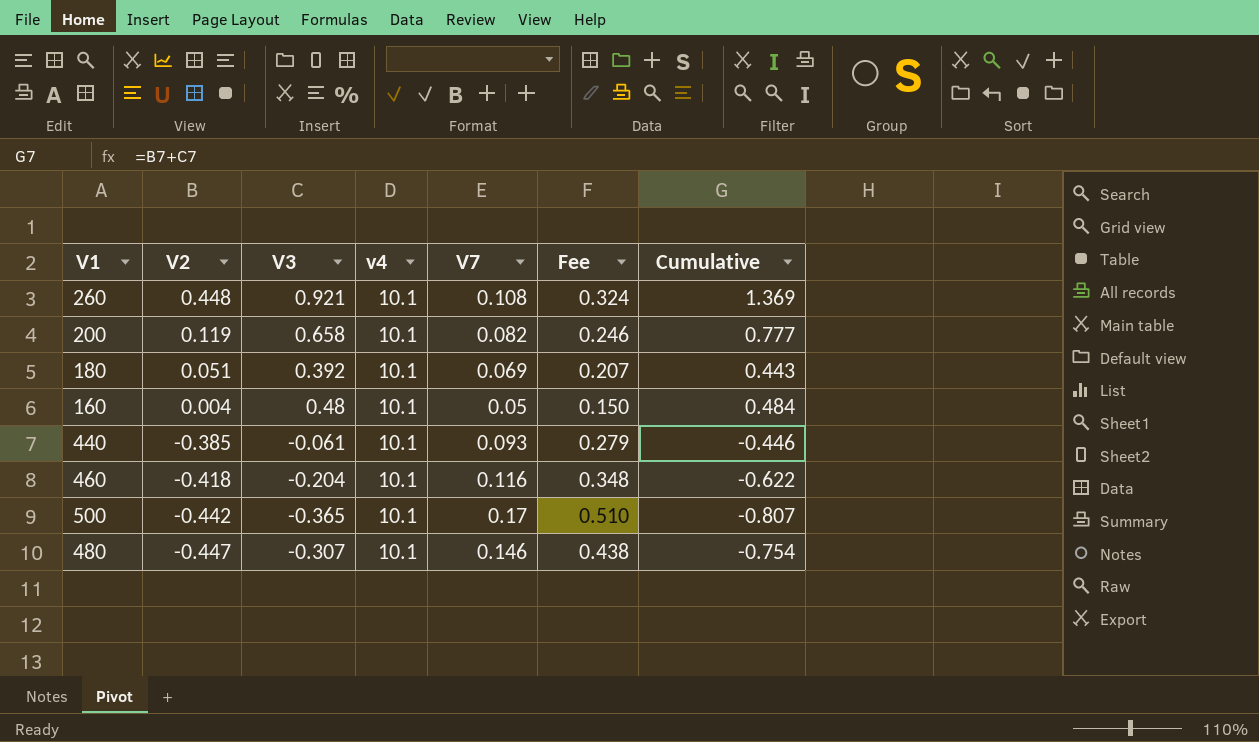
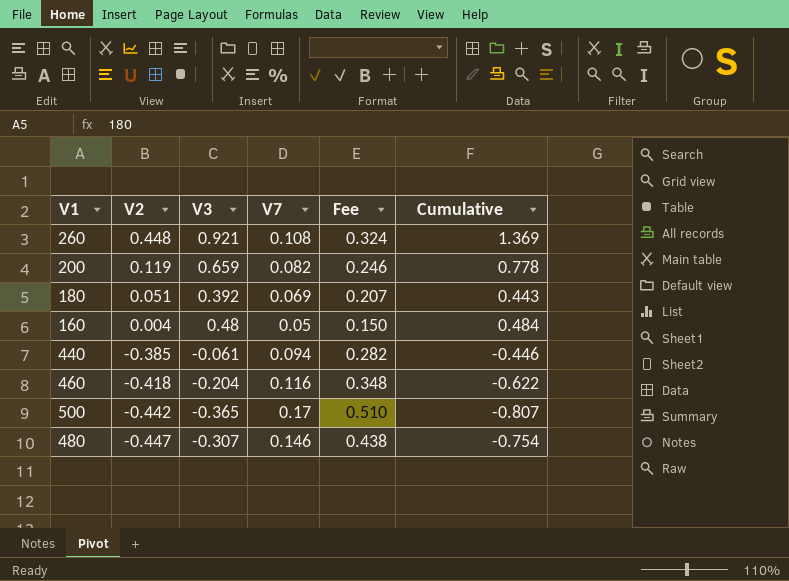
column v4 | position: 4 -> none
200 | V3: 0.658 -> 0.659
200 | Cumulative: 0.777 -> 0.778
440 | V7: 0.093 -> 0.094
440 | Fee: 0.279 -> 0.282

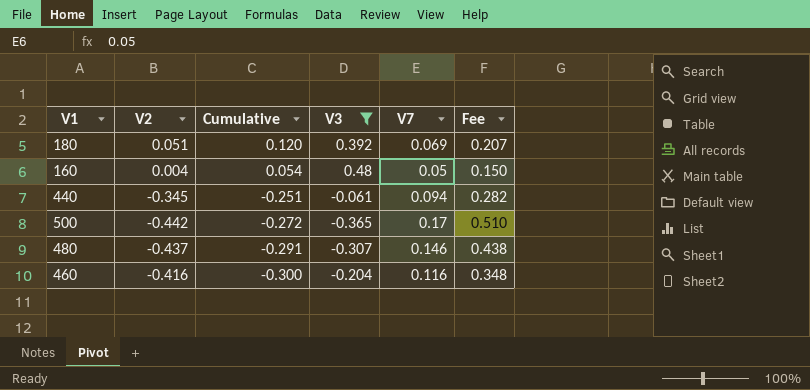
filter: none -> V3 <= 0.48
row order: V2 descending -> Cumulative descending
column Cumulative | formula: [V2] + [V3] -> [V2] + [V7]
column Cumulative | position: 6 -> 3
440 | V2: -0.385 -> -0.345
480 | V2: -0.447 -> -0.437
460 | V2: -0.418 -> -0.416

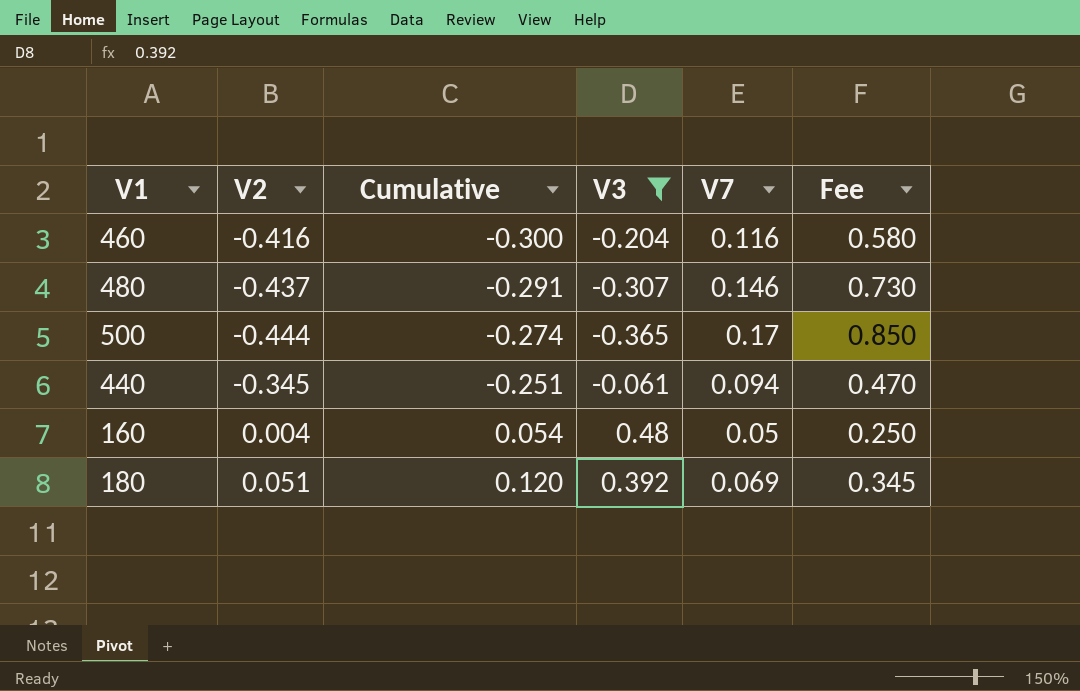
row order: Cumulative descending -> Cumulative ascending
column Fee | formula: [V7] * 3 -> [V7] * 5
500 | V2: -0.442 -> -0.444
500 | Cumulative: -0.272 -> -0.274

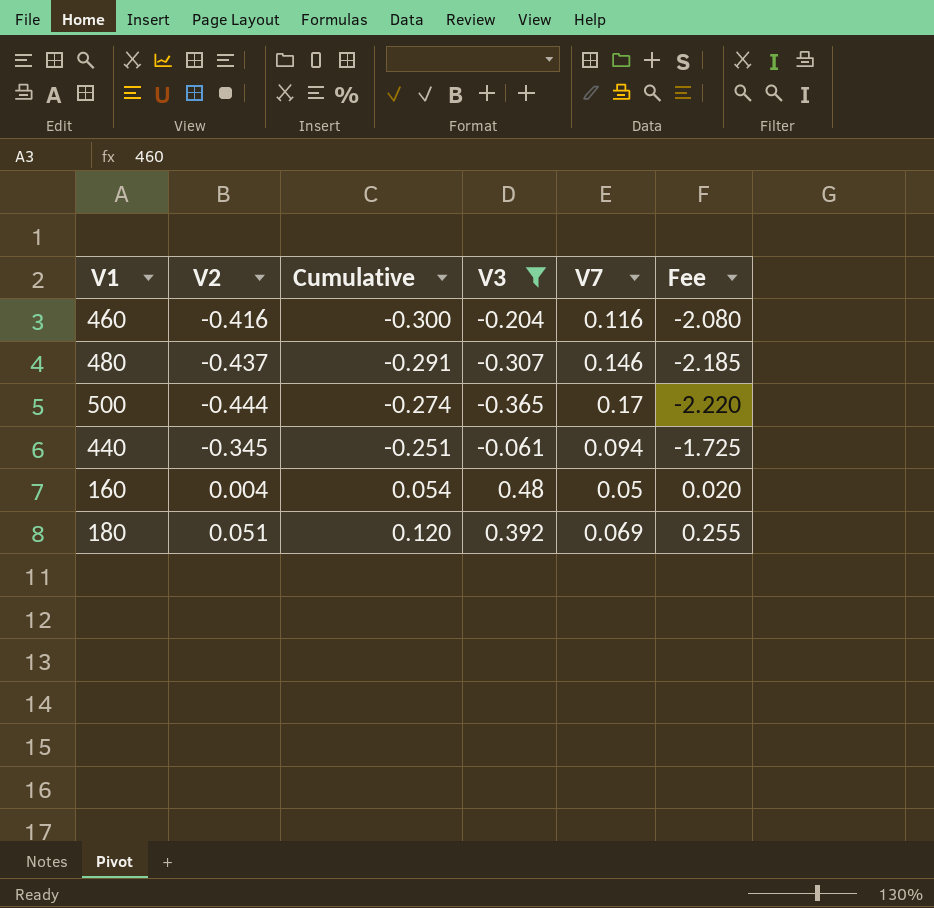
column Fee | formula: [V7] * 5 -> [V2] * 5

